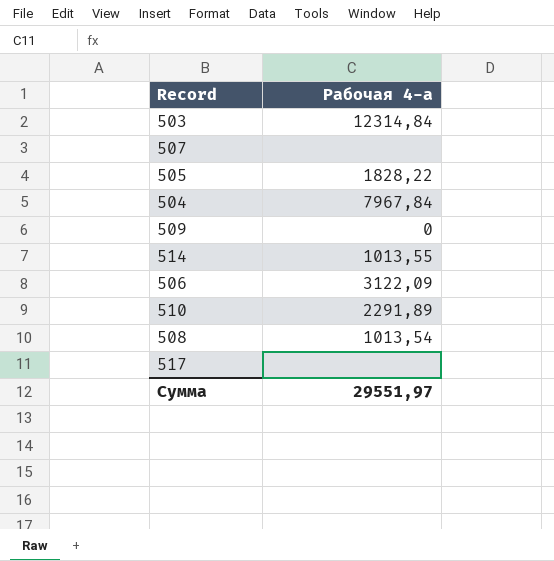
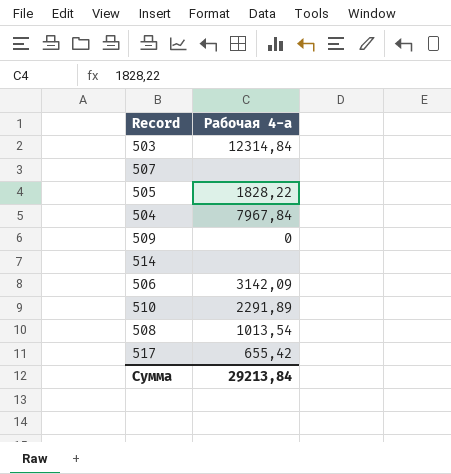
514 | Рабочая 4-а: 1013,55 -> none
506 | Рабочая 4-а: 3122,09 -> 3142,09
517 | Рабочая 4-а: none -> 655,42
Сумма | Рабочая 4-а: 29551,97 -> 29213,84

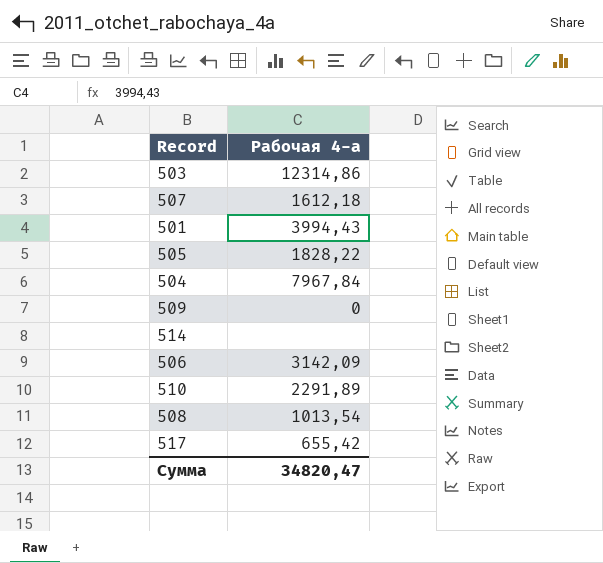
503 | Рабочая 4-а: 12314,84 -> 12314,86
507 | Рабочая 4-а: none -> 1612,18
row 501: none -> 3994,43
Сумма | Рабочая 4-а: 29213,84 -> 34820,47

